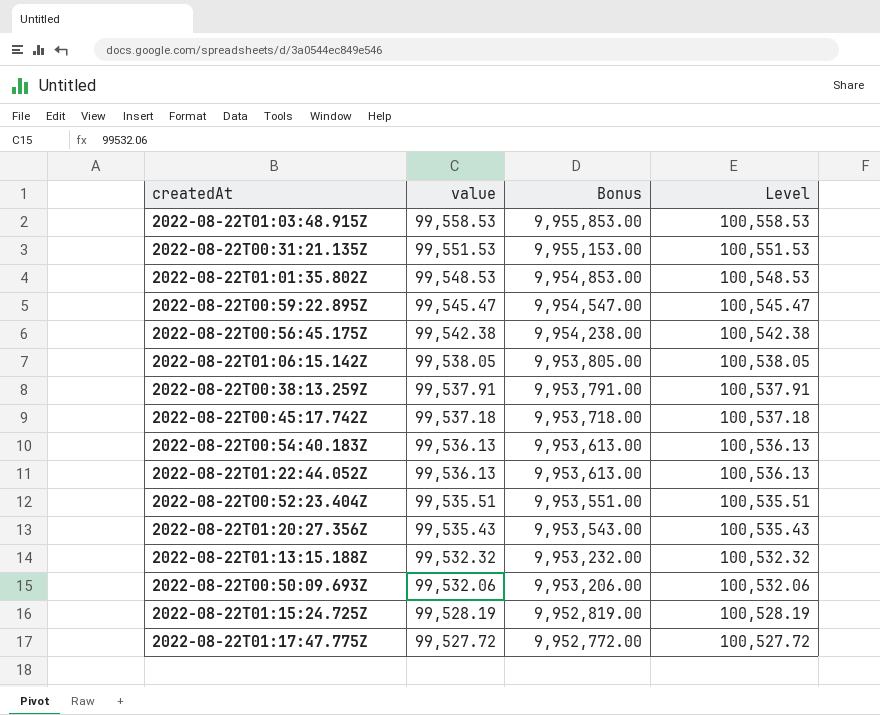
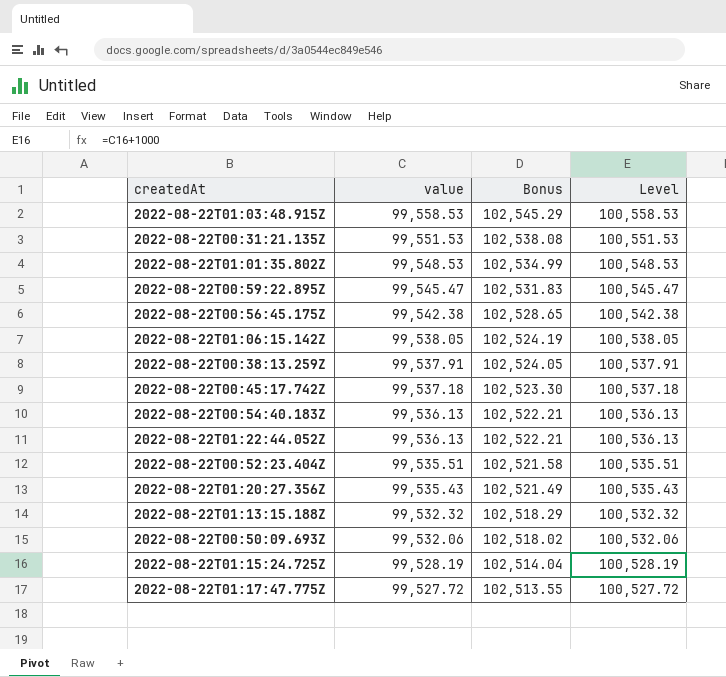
column Bonus | formula: [value] * 100 -> [value] * 1.03

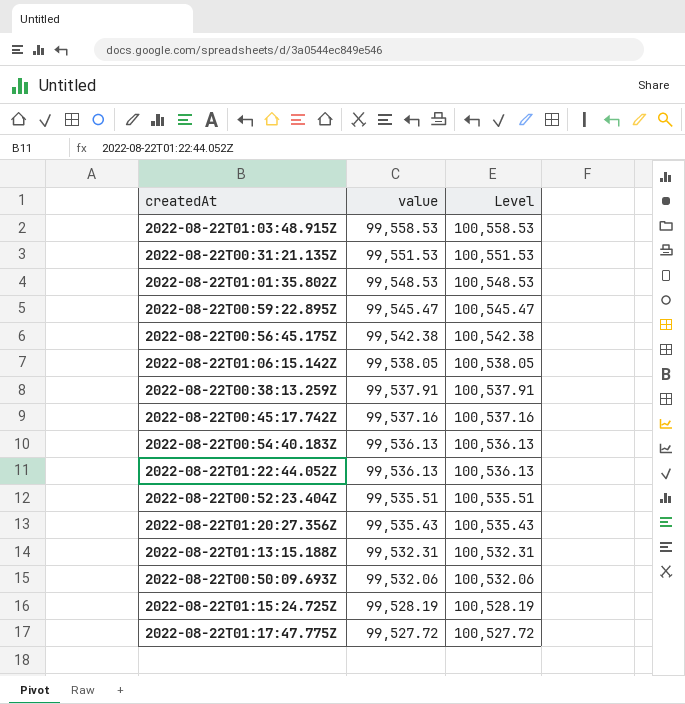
column Bonus | formula: [value] * 1.03 -> none
2022-08-22T00:45:17.742Z | value: 99,537.18 -> 99,537.16
2022-08-22T00:45:17.742Z | Level: 100,537.18 -> 100,537.16
2022-08-22T01:13:15.188Z | value: 99,532.32 -> 99,532.31
2022-08-22T01:13:15.188Z | Level: 100,532.32 -> 100,532.31

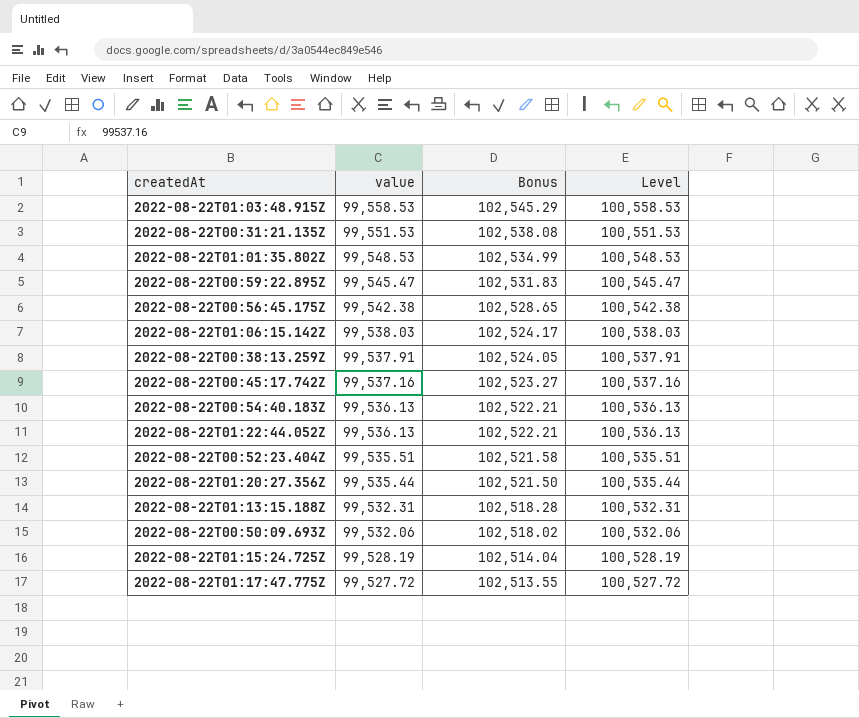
column Bonus | formula: none -> [value] * 1.03
2022-08-22T01:06:15.142Z | value: 99,538.05 -> 99,538.03
2022-08-22T01:06:15.142Z | Level: 100,538.05 -> 100,538.03
2022-08-22T01:20:27.356Z | value: 99,535.43 -> 99,535.44
2022-08-22T01:20:27.356Z | Level: 100,535.43 -> 100,535.44

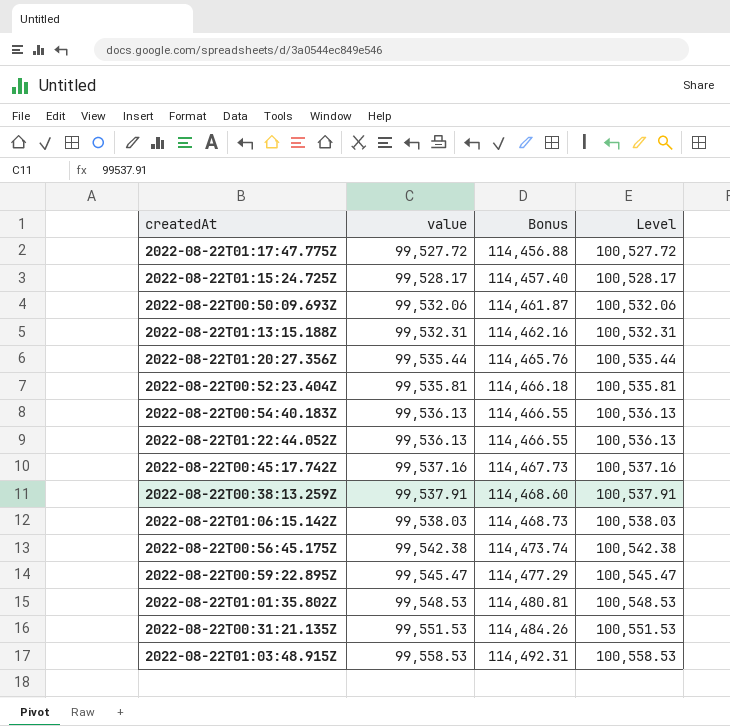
row order: value descending -> value ascending
column Bonus | formula: [value] * 1.03 -> [value] * 1.15
2022-08-22T01:15:24.725Z | value: 99,528.19 -> 99,528.17
2022-08-22T01:15:24.725Z | Level: 100,528.19 -> 100,528.17
2022-08-22T00:52:23.404Z | value: 99,535.51 -> 99,535.81
2022-08-22T00:52:23.404Z | Level: 100,535.51 -> 100,535.81

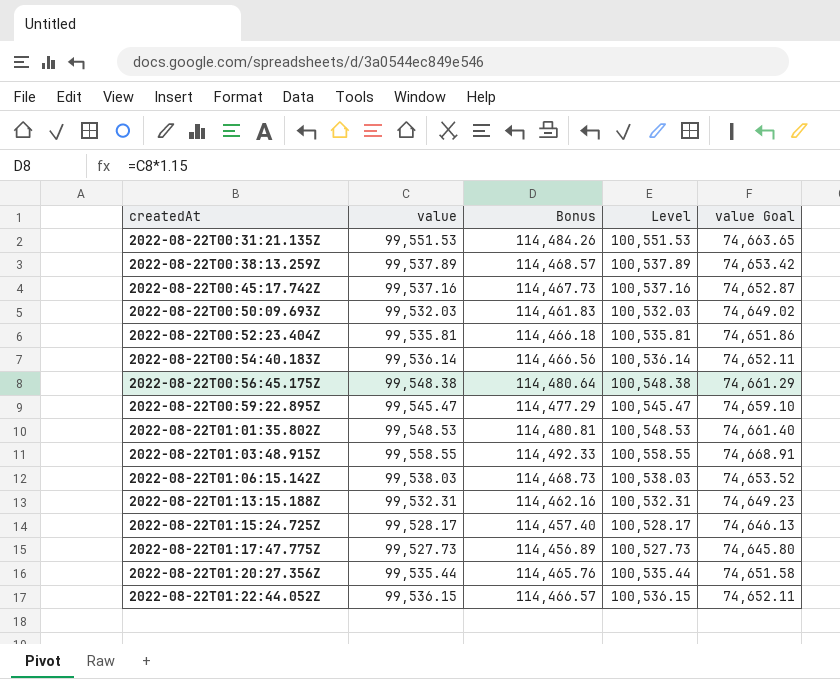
row order: value ascending -> createdAt ascending
column value Goal | formula: none -> [value] * 0.75
2022-08-22T00:38:13.259Z | value: 99,537.91 -> 99,537.89
2022-08-22T00:38:13.259Z | Bonus: 114,468.60 -> 114,468.57
2022-08-22T00:38:13.259Z | Level: 100,537.91 -> 100,537.89
2022-08-22T00:50:09.693Z | value: 99,532.06 -> 99,532.03
2022-08-22T00:50:09.693Z | Bonus: 114,461.87 -> 114,461.83
2022-08-22T00:50:09.693Z | Level: 100,532.06 -> 100,532.03
2022-08-22T00:54:40.183Z | value: 99,536.13 -> 99,536.14
2022-08-22T00:54:40.183Z | Bonus: 114,466.55 -> 114,466.56
2022-08-22T00:54:40.183Z | Level: 100,536.13 -> 100,536.14
2022-08-22T00:56:45.175Z | value: 99,542.38 -> 99,548.38
2022-08-22T00:56:45.175Z | Bonus: 114,473.74 -> 114,480.64
2022-08-22T00:56:45.175Z | Level: 100,542.38 -> 100,548.38
2022-08-22T01:03:48.915Z | value: 99,558.53 -> 99,558.55
2022-08-22T01:03:48.915Z | Bonus: 114,492.31 -> 114,492.33
2022-08-22T01:03:48.915Z | Level: 100,558.53 -> 100,558.55
2022-08-22T01:17:47.775Z | value: 99,527.72 -> 99,527.73
2022-08-22T01:17:47.775Z | Bonus: 114,456.88 -> 114,456.89
2022-08-22T01:17:47.775Z | Level: 100,527.72 -> 100,527.73
2022-08-22T01:22:44.052Z | value: 99,536.13 -> 99,536.15
2022-08-22T01:22:44.052Z | Bonus: 114,466.55 -> 114,466.57
2022-08-22T01:22:44.052Z | Level: 100,536.13 -> 100,536.15

